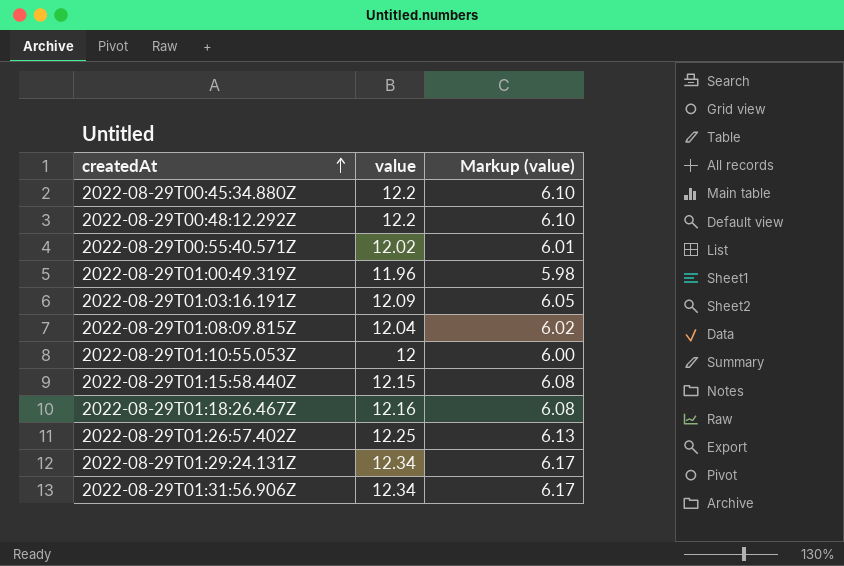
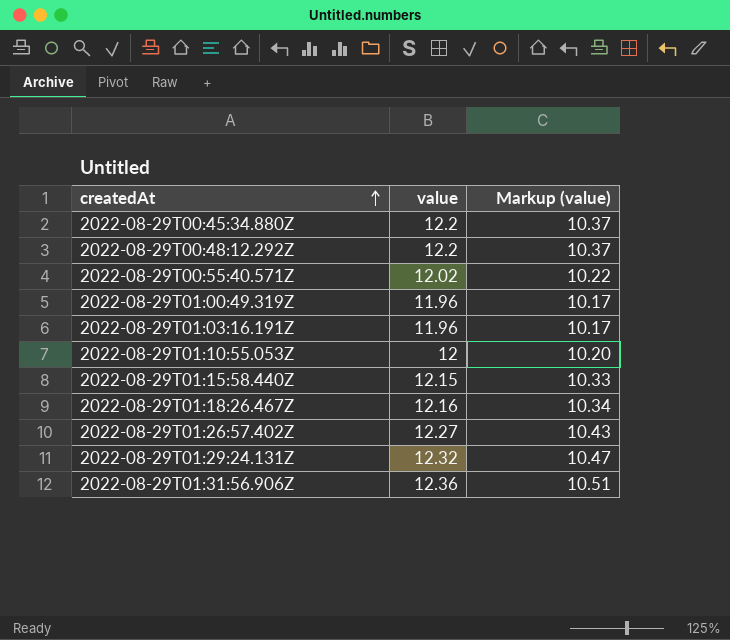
column Markup (value) | formula: [value] * 0.5 -> [value] * 0.85
row 2022-08-29T01:08:09.815Z: 12.04 | 6.02 -> none
2022-08-29T01:03:16.191Z | value: 12.09 -> 11.96
2022-08-29T01:26:57.402Z | value: 12.25 -> 12.27
2022-08-29T01:29:24.131Z | value: 12.34 -> 12.32
2022-08-29T01:31:56.906Z | value: 12.34 -> 12.36

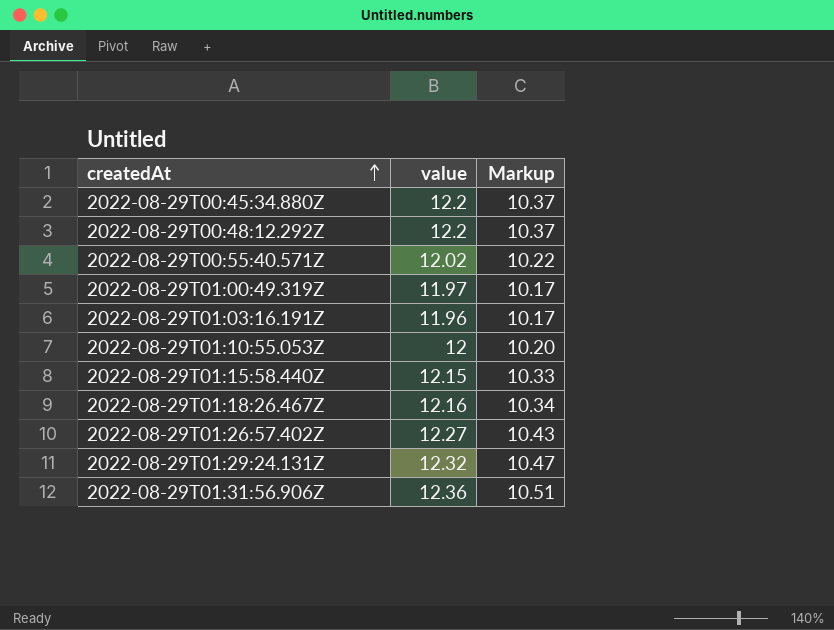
column name: Markup (value) -> Markup
2022-08-29T01:00:49.319Z | value: 11.96 -> 11.97

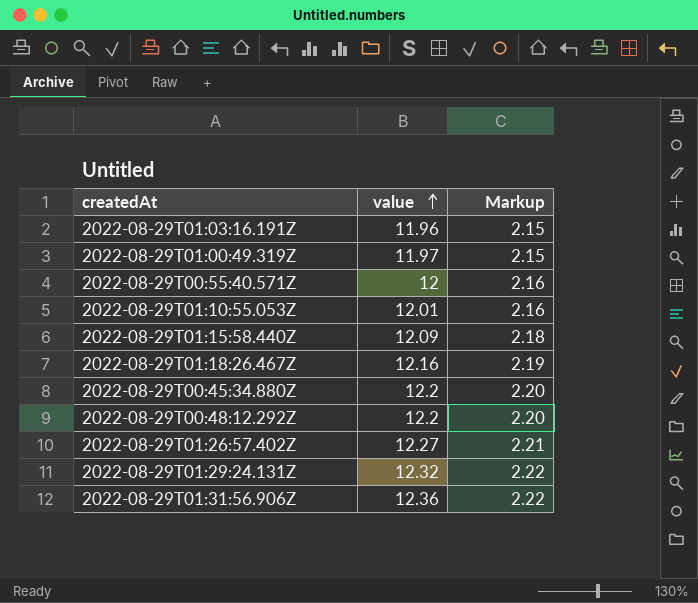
row order: createdAt ascending -> value ascending
column Markup | formula: [value] * 0.85 -> [value] * 0.18
2022-08-29T00:55:40.571Z | value: 12.02 -> 12
2022-08-29T01:10:55.053Z | value: 12 -> 12.01
2022-08-29T01:15:58.440Z | value: 12.15 -> 12.09

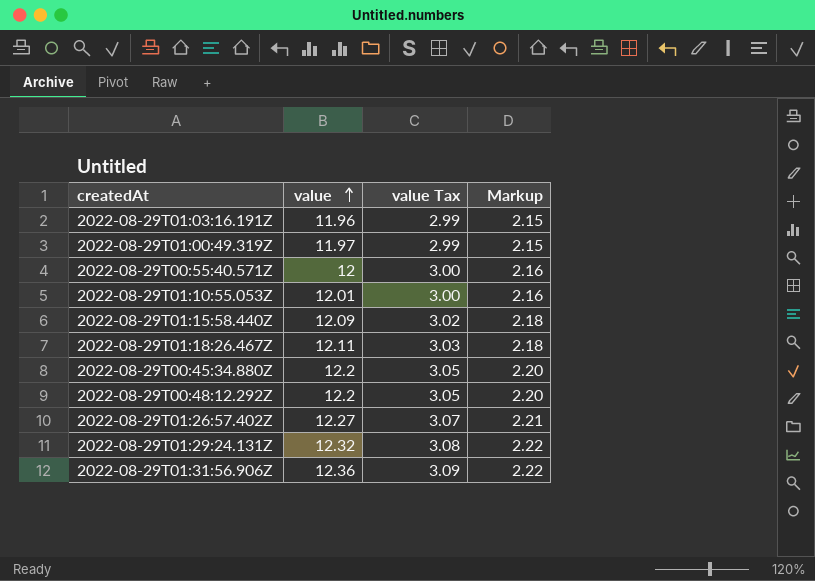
column value Tax | formula: none -> [value] * 0.25
2022-08-29T01:18:26.467Z | value: 12.16 -> 12.11
2022-08-29T01:18:26.467Z | Markup: 2.19 -> 2.18

